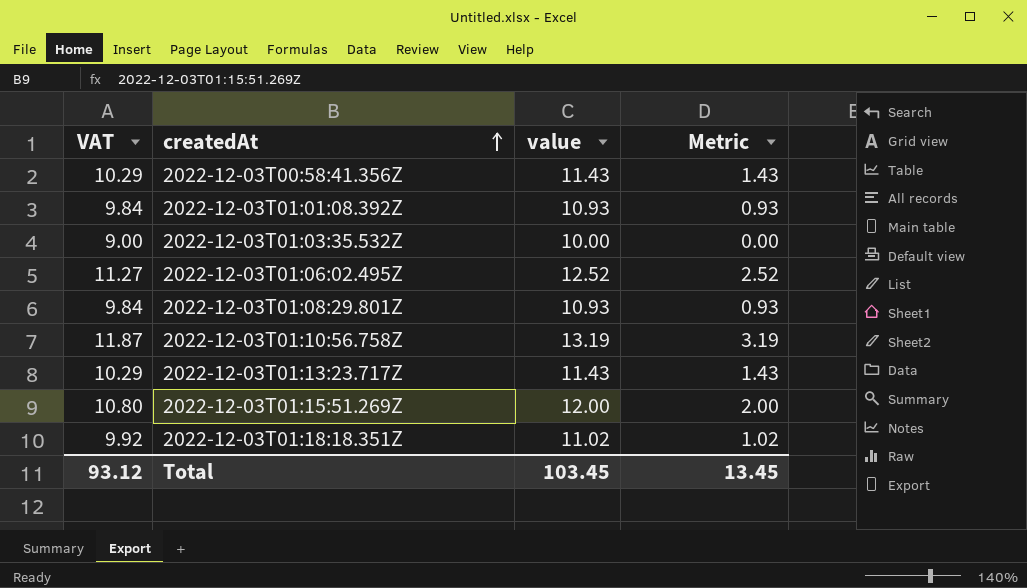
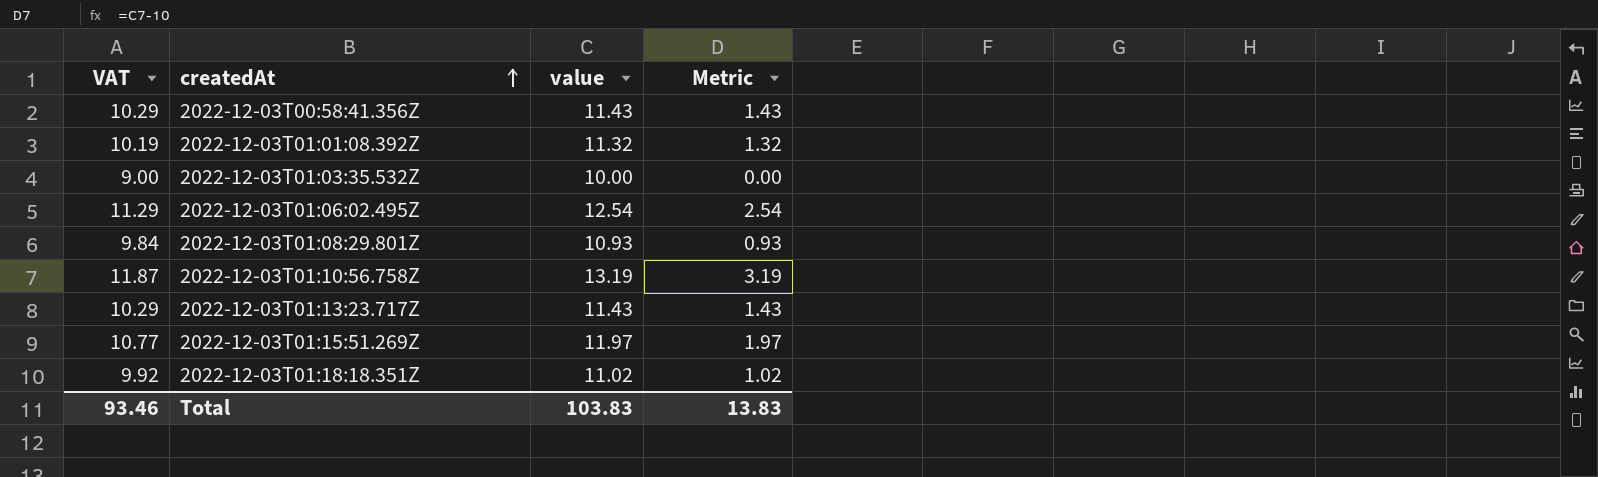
2022-12-03T01:01:08.392Z | VAT: 9.84 -> 10.19
2022-12-03T01:01:08.392Z | value: 10.93 -> 11.32
2022-12-03T01:01:08.392Z | Metric: 0.93 -> 1.32
2022-12-03T01:06:02.495Z | VAT: 11.27 -> 11.29
2022-12-03T01:06:02.495Z | value: 12.52 -> 12.54
2022-12-03T01:06:02.495Z | Metric: 2.52 -> 2.54
2022-12-03T01:15:51.269Z | VAT: 10.80 -> 10.77
2022-12-03T01:15:51.269Z | value: 12.00 -> 11.97
2022-12-03T01:15:51.269Z | Metric: 2.00 -> 1.97
Total | VAT: 93.12 -> 93.46
Total | value: 103.45 -> 103.83
Total | Metric: 13.45 -> 13.83

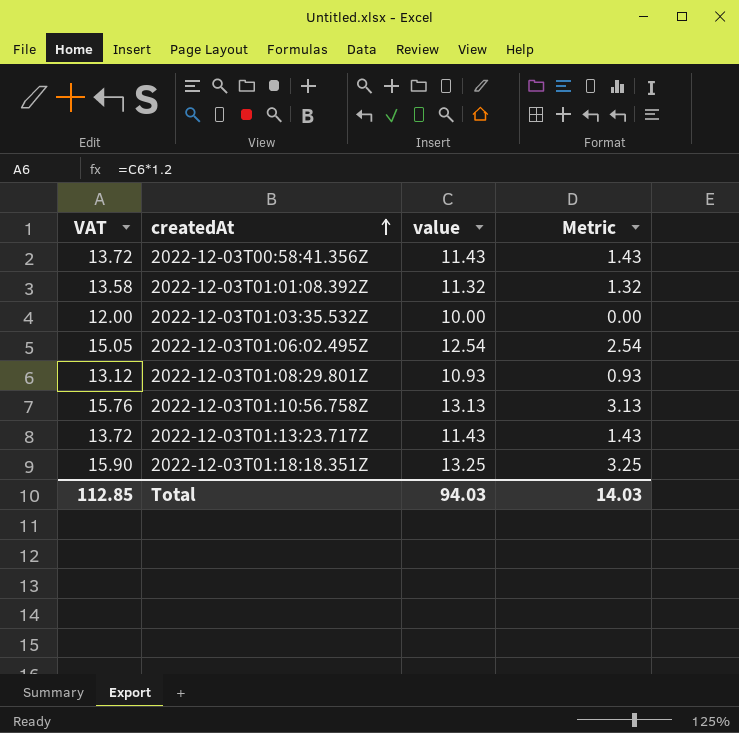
column VAT | formula: [value] * 0.9 -> [value] * 1.2
row 2022-12-03T01:15:51.269Z: 10.77 | 11.97 | 1.97 -> none
2022-12-03T01:10:56.758Z | value: 13.19 -> 13.13
2022-12-03T01:10:56.758Z | Metric: 3.19 -> 3.13
2022-12-03T01:18:18.351Z | value: 11.02 -> 13.25
2022-12-03T01:18:18.351Z | Metric: 1.02 -> 3.25
Total | VAT: 93.46 -> 112.85
Total | value: 103.83 -> 94.03
Total | Metric: 13.83 -> 14.03

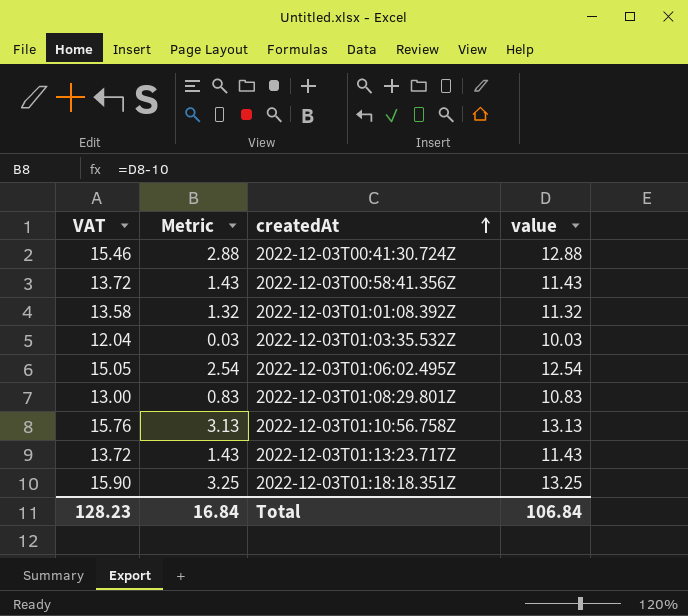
column Metric | position: 4 -> 2
row 2022-12-03T00:41:30.724Z: none -> 15.46 | 2.88 | 12.88
2022-12-03T01:03:35.532Z | VAT: 12.00 -> 12.04
2022-12-03T01:03:35.532Z | Metric: 0.00 -> 0.03
2022-12-03T01:03:35.532Z | value: 10.00 -> 10.03
2022-12-03T01:08:29.801Z | VAT: 13.12 -> 13.00
2022-12-03T01:08:29.801Z | Metric: 0.93 -> 0.83
2022-12-03T01:08:29.801Z | value: 10.93 -> 10.83
Total | VAT: 112.85 -> 128.23
Total | Metric: 14.03 -> 16.84
Total | value: 94.03 -> 106.84

